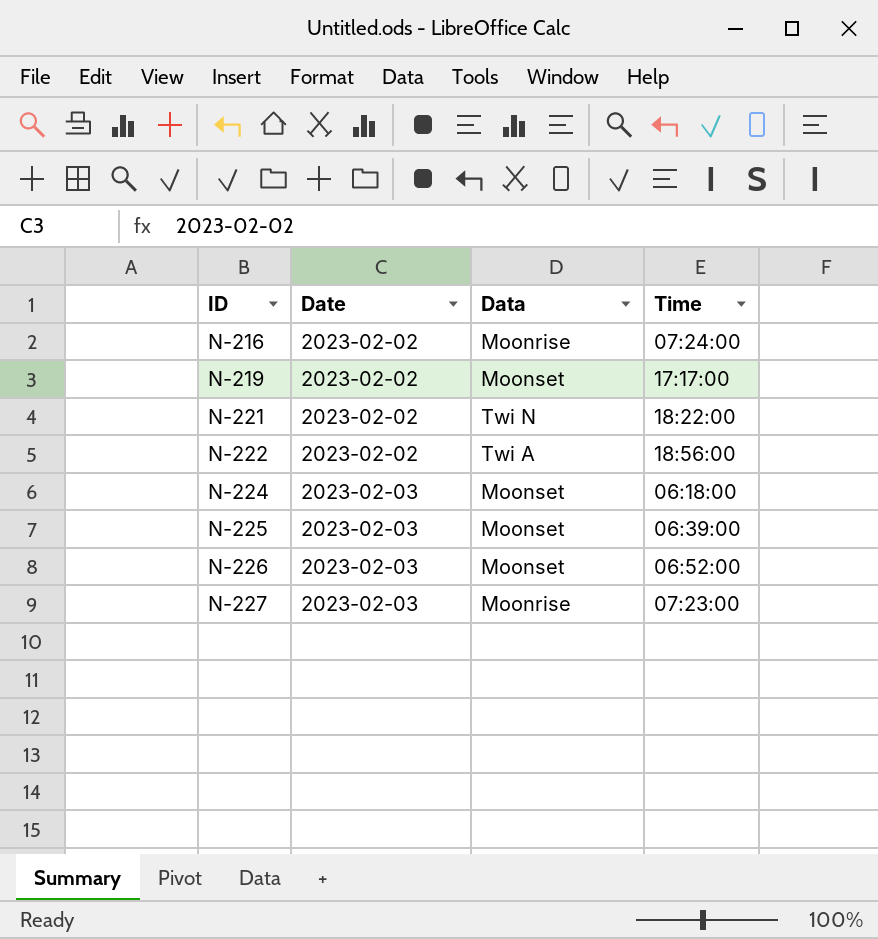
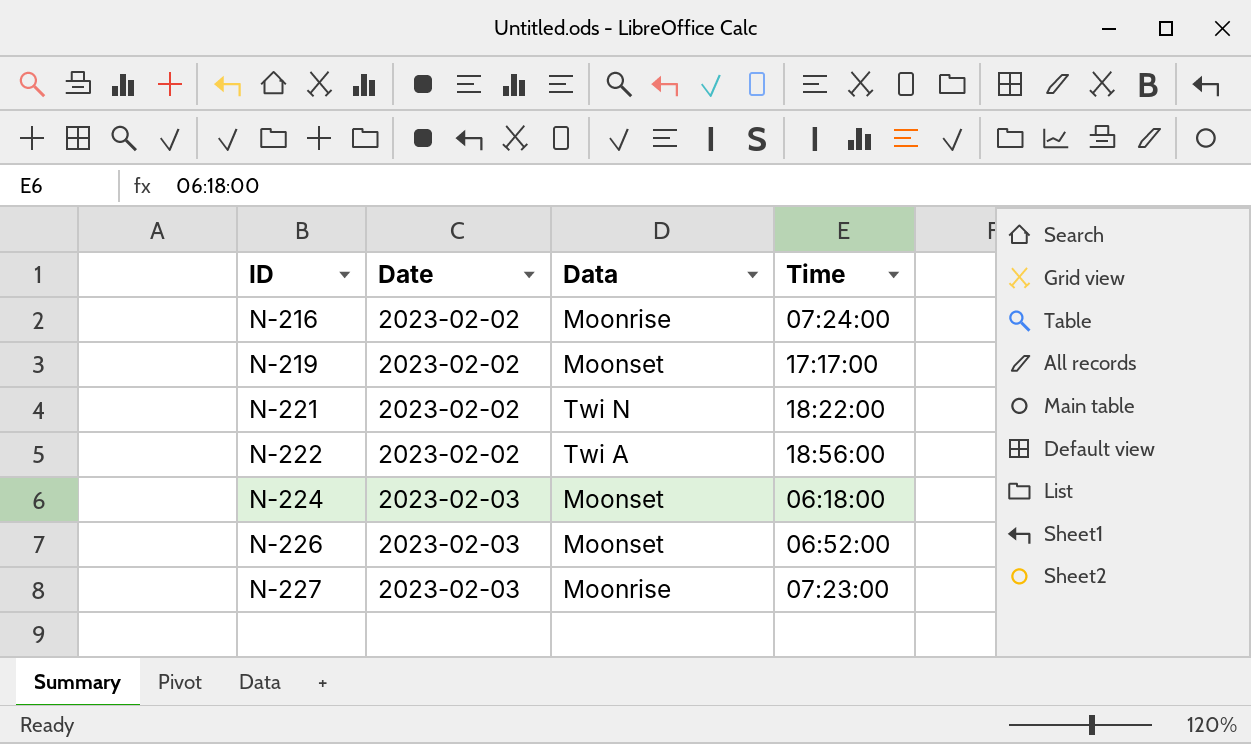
row N-225: 2023-02-03 | Moonset | 06:39:00 -> none

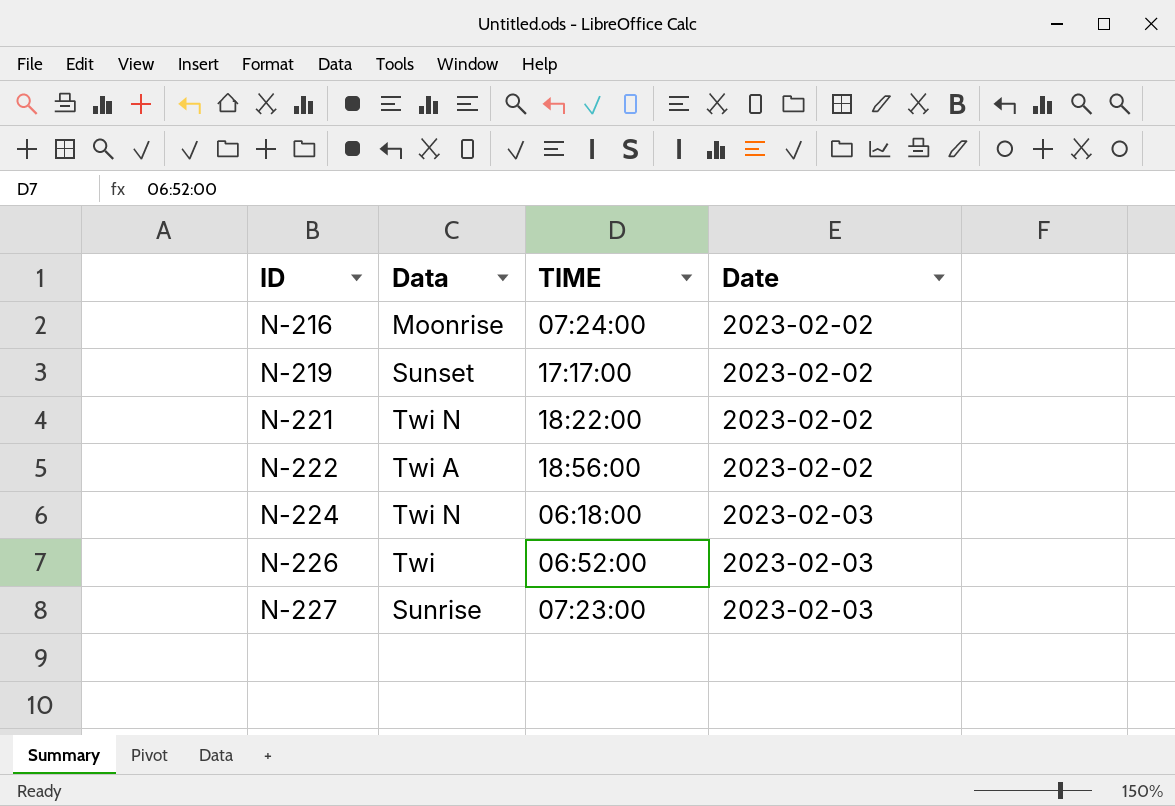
column name: Time -> TIME
column Date | position: 2 -> 4
N-219 | Data: Moonset -> Sunset
N-224 | Data: Moonset -> Twi N
N-226 | Data: Moonset -> Twi
N-227 | Data: Moonrise -> Sunrise

